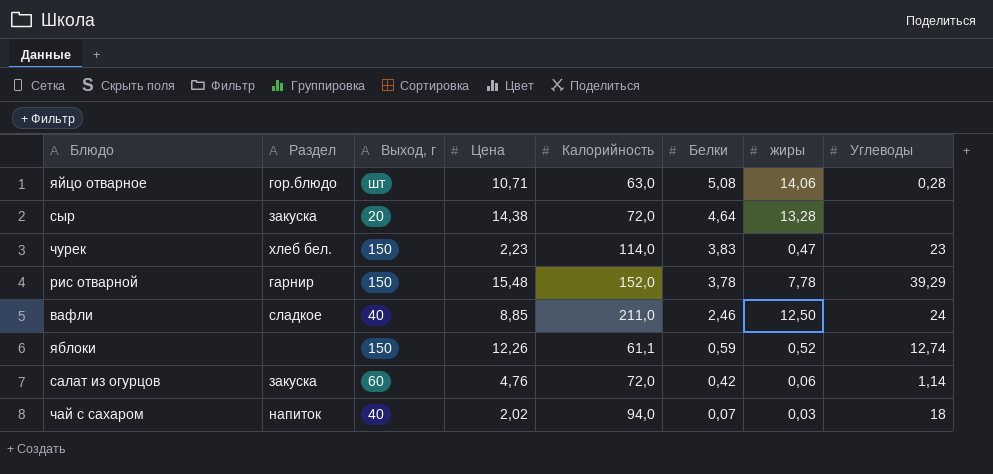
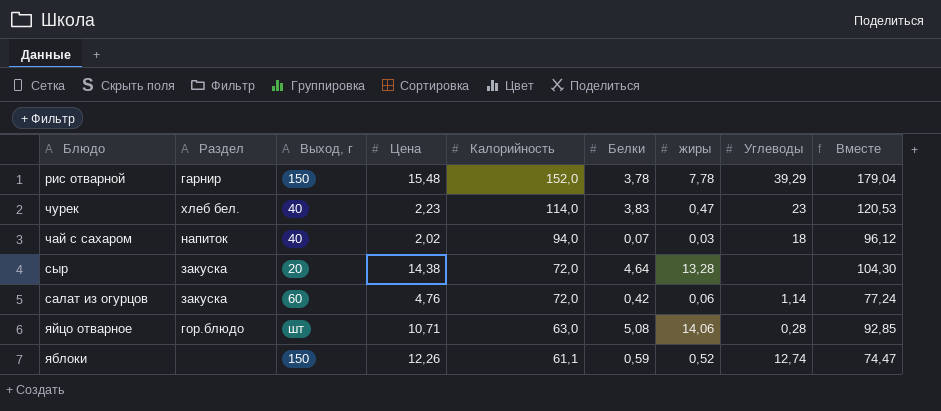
row order: Белки descending -> Калорийность descending
column Вместе | formula: none -> [Цена] + [Калорийность] + [Белки] + [жиры]
row вафли: сладкое | 40 | 8,85 | 211,0 | 2,46 | 12,50 | 24 -> none
чурек | Выход, г: 150 -> 40

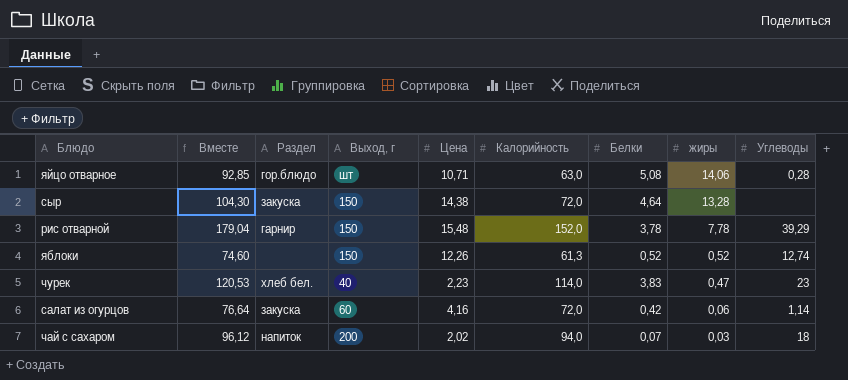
row order: Калорийность descending -> жиры descending
column Вместе | position: 9 -> 2
сыр | Выход, г: 20 -> 150
яблоки | Вместе: 74,47 -> 74,60
яблоки | Калорийность: 61,1 -> 61,3
яблоки | Белки: 0,59 -> 0,52
салат из огурцов | Вместе: 77,24 -> 76,64
салат из огурцов | Цена: 4,76 -> 4,16
чай с сахаром | Выход, г: 40 -> 200

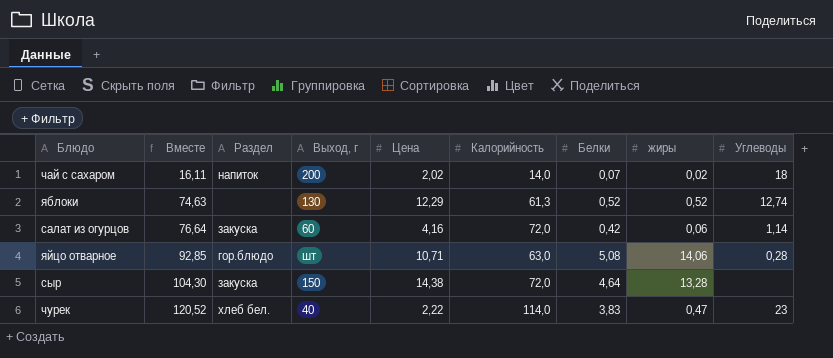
row order: жиры descending -> Вместе ascending
row рис отварной: 179,04 | гарнир | 150 | 15,48 | 152,0 | 3,78 | 7,78 | 39,29 -> none
чай с сахаром | Вместе: 96,12 -> 16,11
чай с сахаром | Калорийность: 94,0 -> 14,0
чай с сахаром | жиры: 0,03 -> 0,02
яблоки | Вместе: 74,60 -> 74,63
яблоки | Выход, г: 150 -> 130
яблоки | Цена: 12,26 -> 12,29
чурек | Вместе: 120,53 -> 120,52
чурек | Цена: 2,23 -> 2,22

